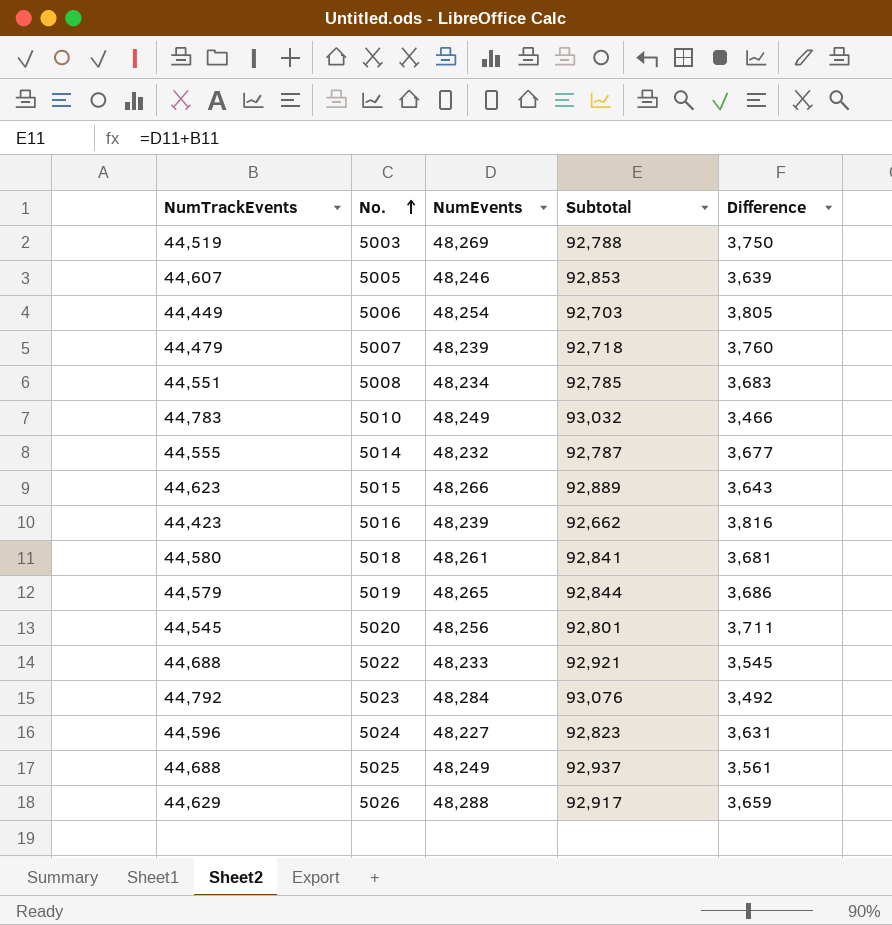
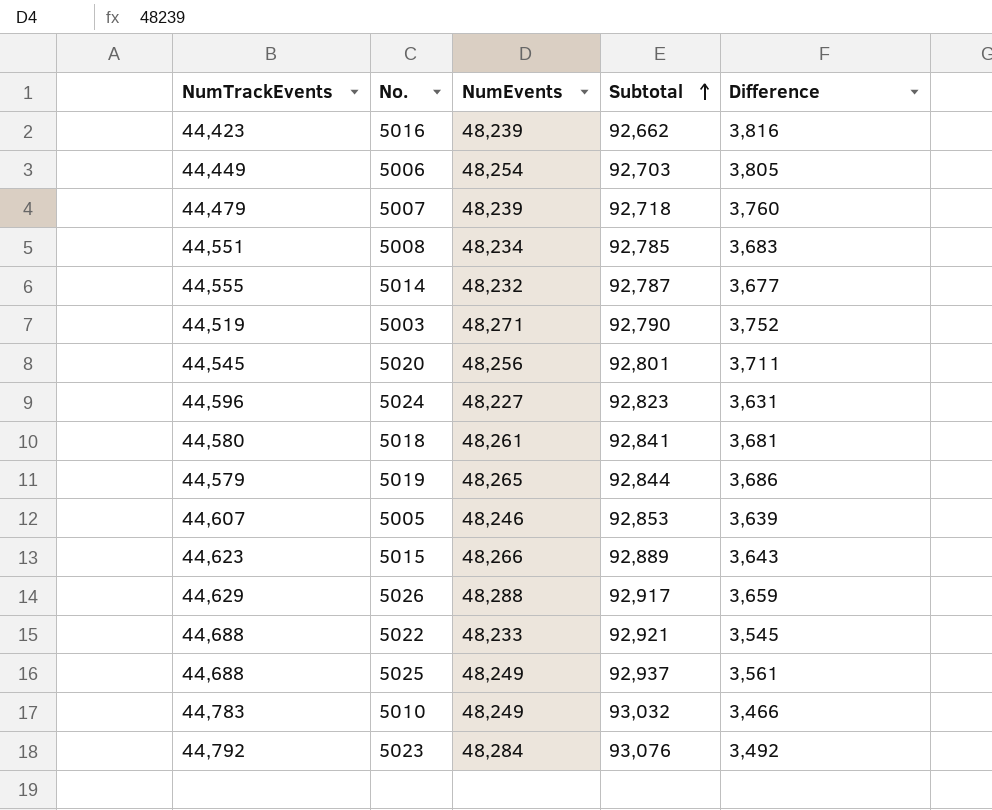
row order: No. ascending -> Subtotal ascending
5003 | NumEvents: 48,269 -> 48,271
5003 | Subtotal: 92,788 -> 92,790
5003 | Difference: 3,750 -> 3,752

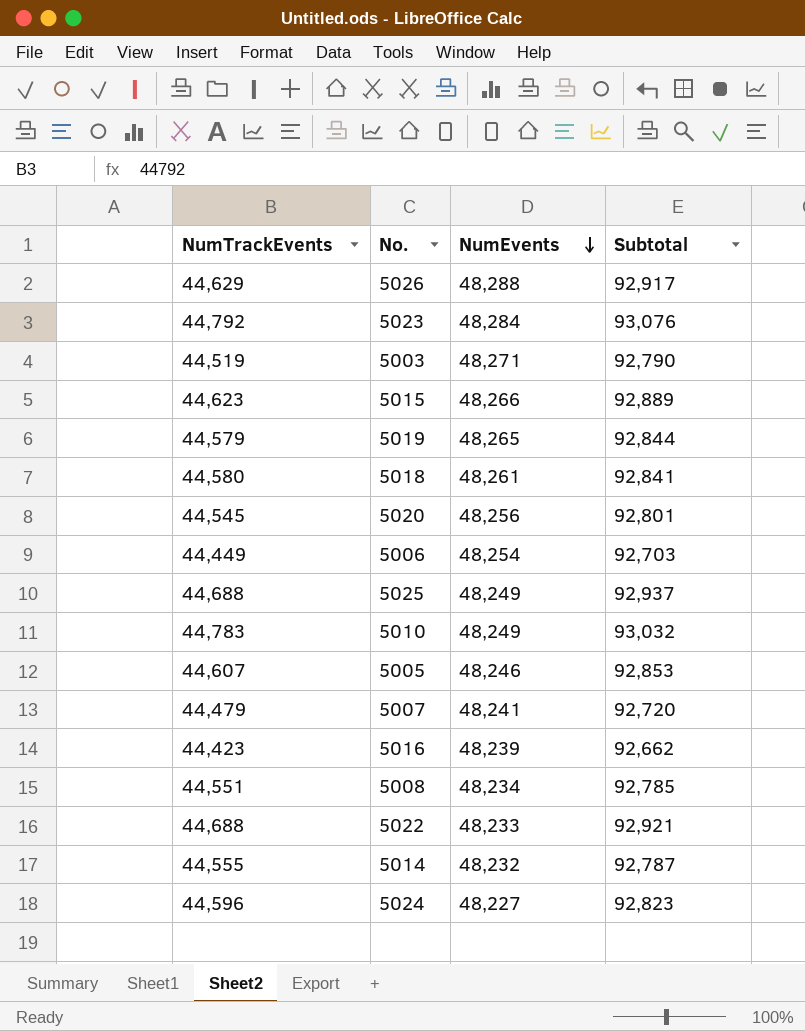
row order: Subtotal ascending -> NumEvents descending
column Difference | formula: [NumEvents] - [NumTrackEvents] -> none
5007 | NumEvents: 48,239 -> 48,241
5007 | Subtotal: 92,718 -> 92,720

